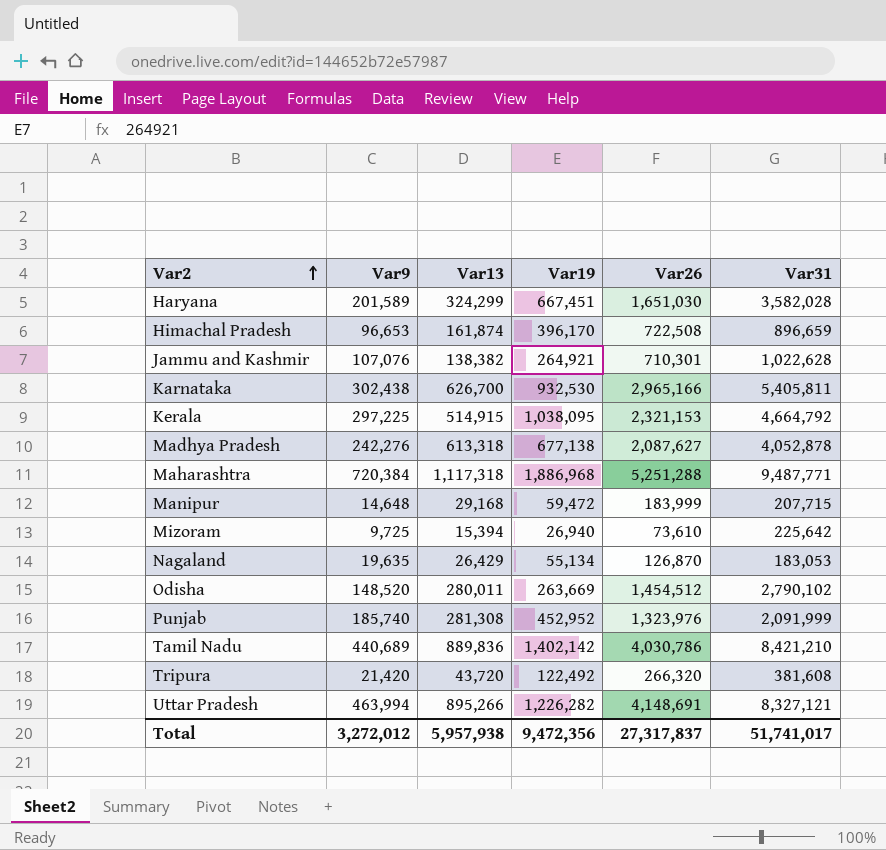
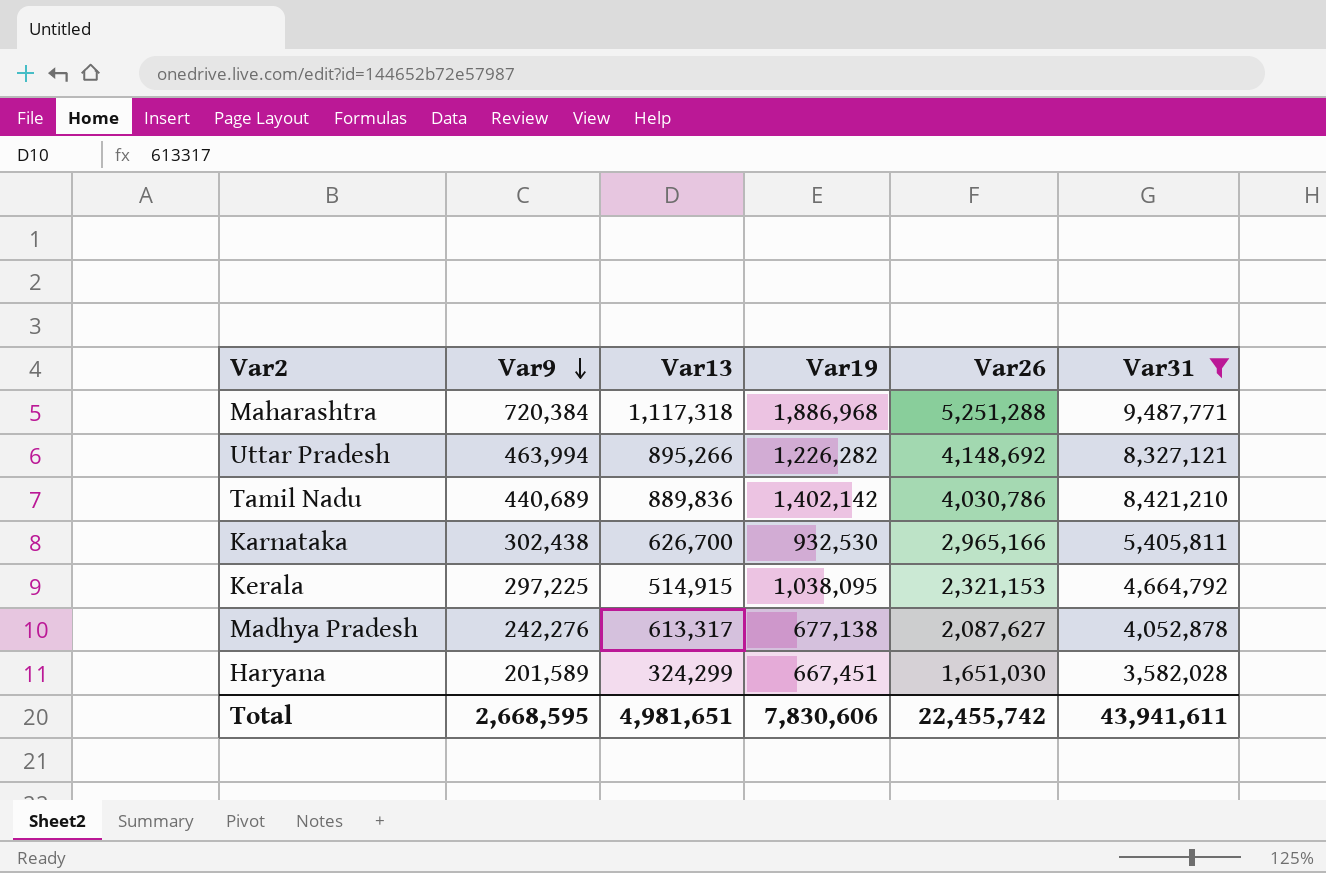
filter: none -> Var31 >= 3,582,028
row order: Var2 ascending -> Var9 descending
Uttar Pradesh | Var26: 4,148,691 -> 4,148,692
Madhya Pradesh | Var13: 613,318 -> 613,317
Total | Var9: 3,272,012 -> 2,668,595
Total | Var13: 5,957,938 -> 4,981,651
Total | Var19: 9,472,356 -> 7,830,606
Total | Var26: 27,317,837 -> 22,455,742
Total | Var31: 51,741,017 -> 43,941,611

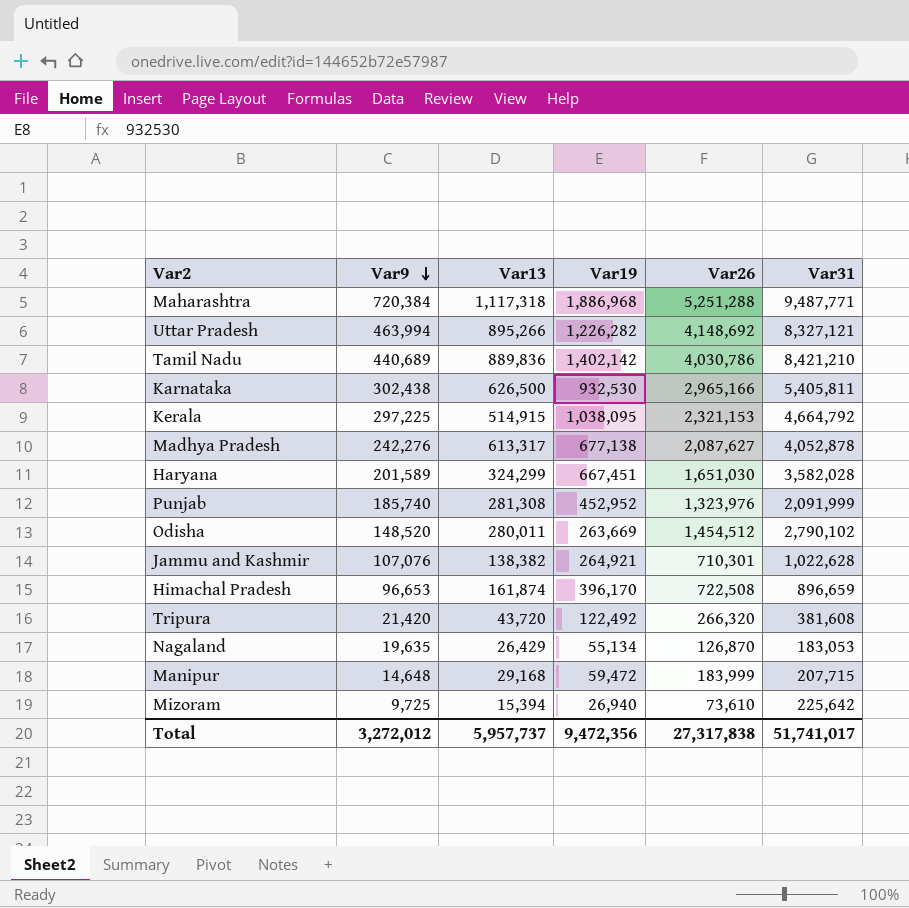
filter: Var31 >= 3,582,028 -> none
Karnataka | Var13: 626,700 -> 626,500
Total | Var9: 2,668,595 -> 3,272,012
Total | Var13: 4,981,651 -> 5,957,737
Total | Var19: 7,830,606 -> 9,472,356
Total | Var26: 22,455,742 -> 27,317,838
Total | Var31: 43,941,611 -> 51,741,017

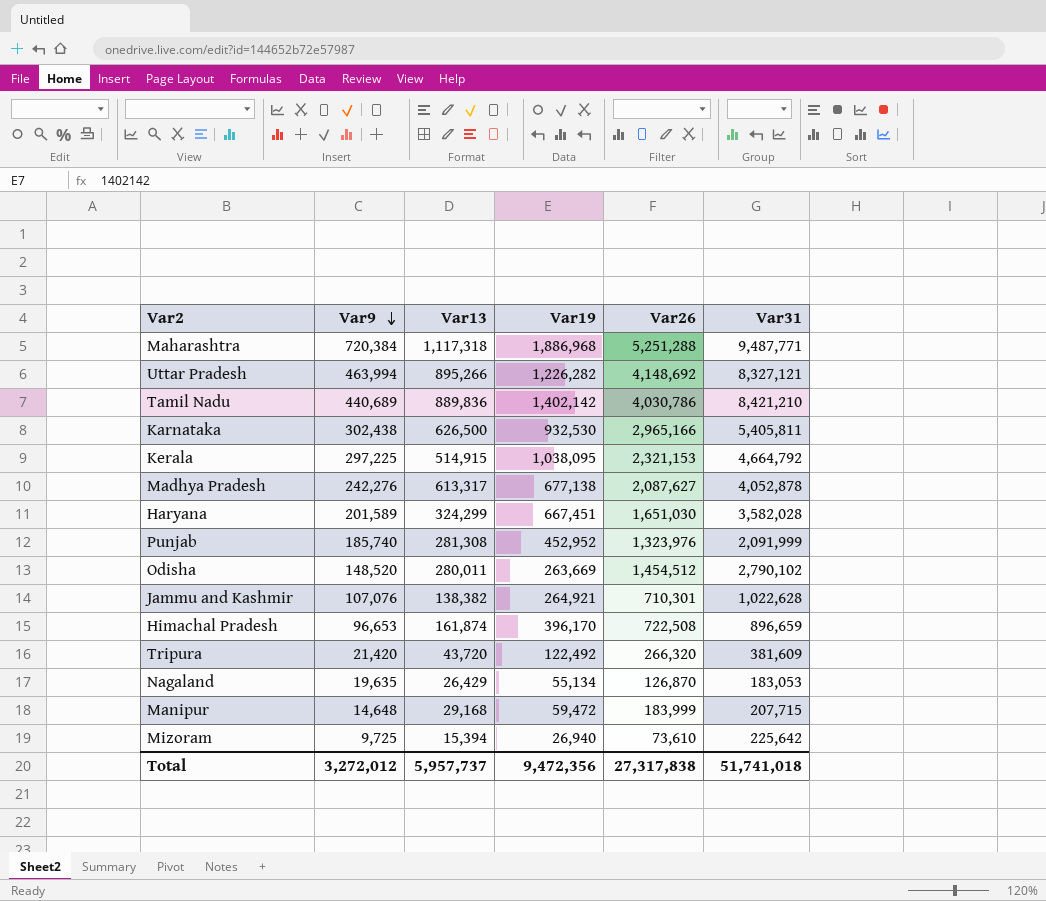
Tripura | Var31: 381,608 -> 381,609
Total | Var31: 51,741,017 -> 51,741,018

